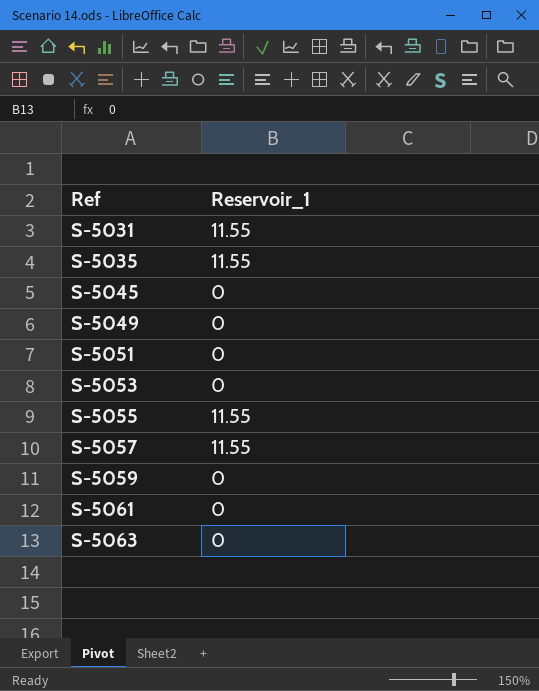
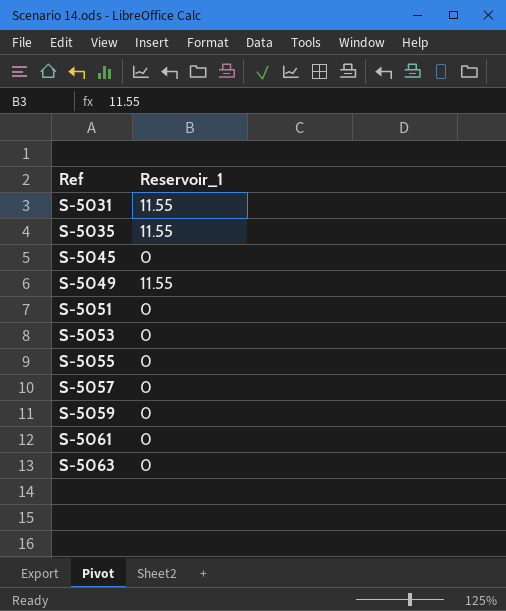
S-5049 | Reservoir_1: 0 -> 11.55
S-5055 | Reservoir_1: 11.55 -> 0
S-5057 | Reservoir_1: 11.55 -> 0

